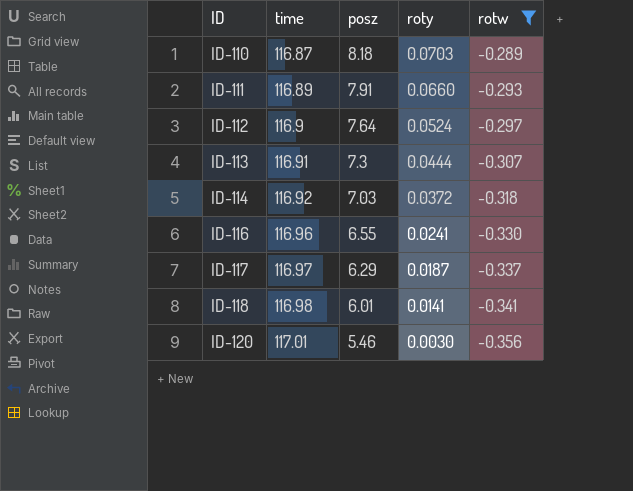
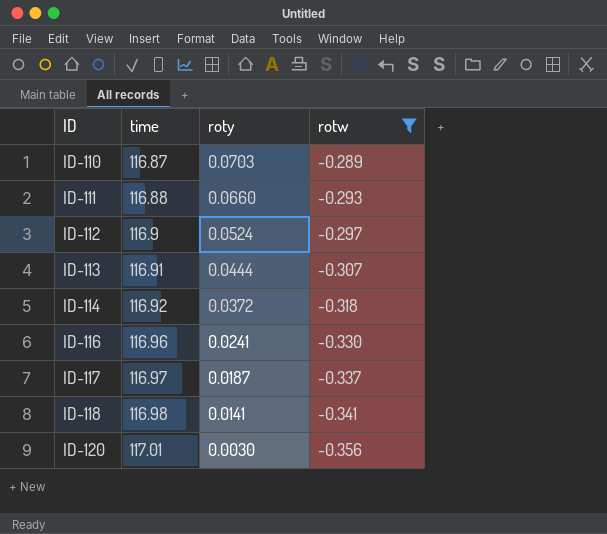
column posz | position: 3 -> none
ID-111 | time: 116.89 -> 116.88

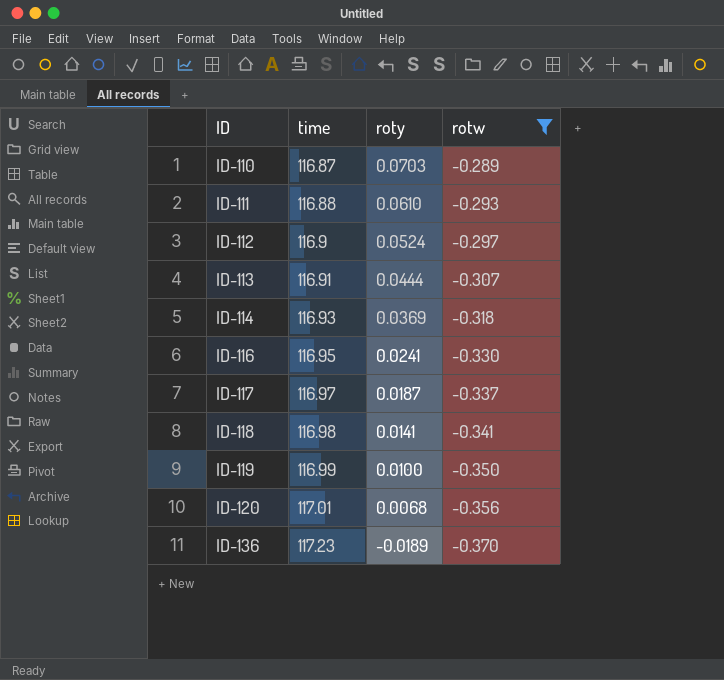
ID-111 | roty: 0.0660 -> 0.0610
ID-114 | time: 116.92 -> 116.93
ID-114 | roty: 0.0372 -> 0.0369
ID-116 | time: 116.96 -> 116.95
row ID-119: none -> 116.99 | 0.0100 | -0.350
ID-120 | roty: 0.0030 -> 0.0068
row ID-136: none -> 117.23 | -0.0189 | -0.370

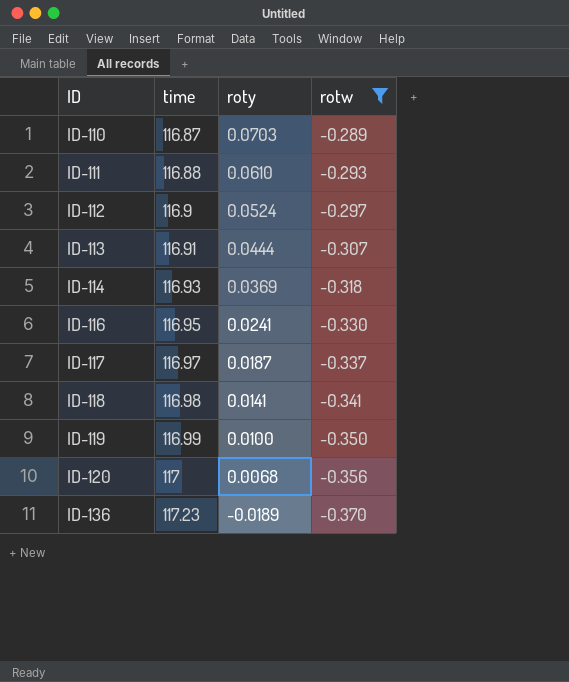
ID-120 | time: 117.01 -> 117

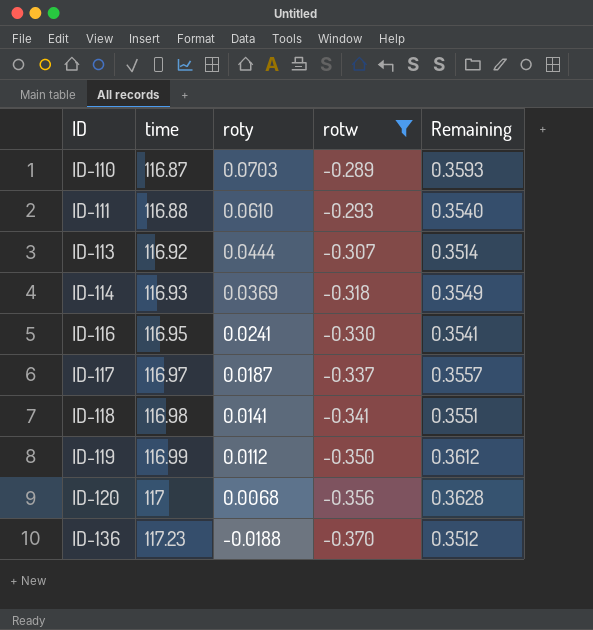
column Remaining | formula: none -> [roty] - [rotw]
row ID-112: 116.9 | 0.0524 | -0.297 -> none
ID-113 | time: 116.91 -> 116.92
ID-119 | roty: 0.0100 -> 0.0112
ID-136 | roty: -0.0189 -> -0.0188

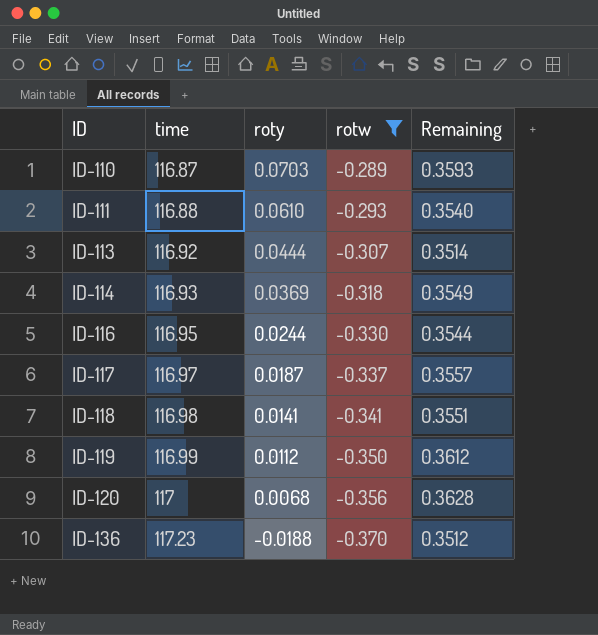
ID-116 | roty: 0.0241 -> 0.0244
ID-116 | Remaining: 0.3541 -> 0.3544

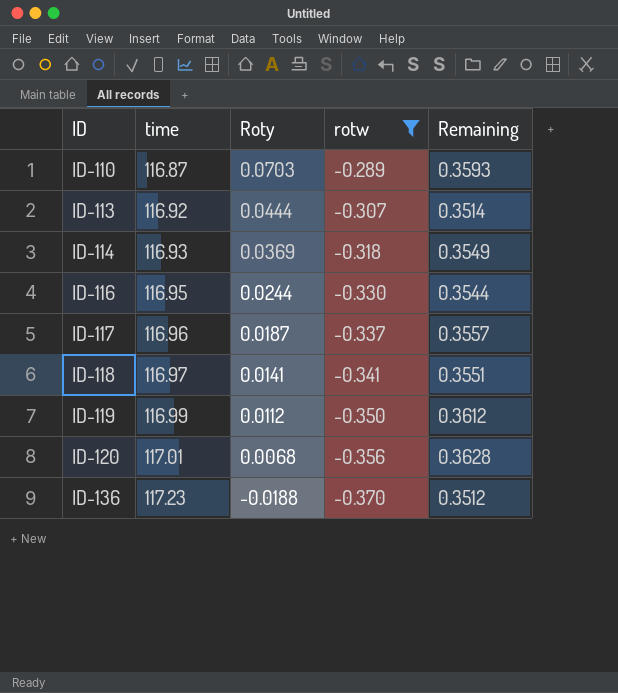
column name: roty -> Roty
row ID-111: 116.88 | 0.0610 | -0.293 | 0.3540 -> none
ID-117 | time: 116.97 -> 116.96
ID-118 | time: 116.98 -> 116.97
ID-120 | time: 117 -> 117.01

